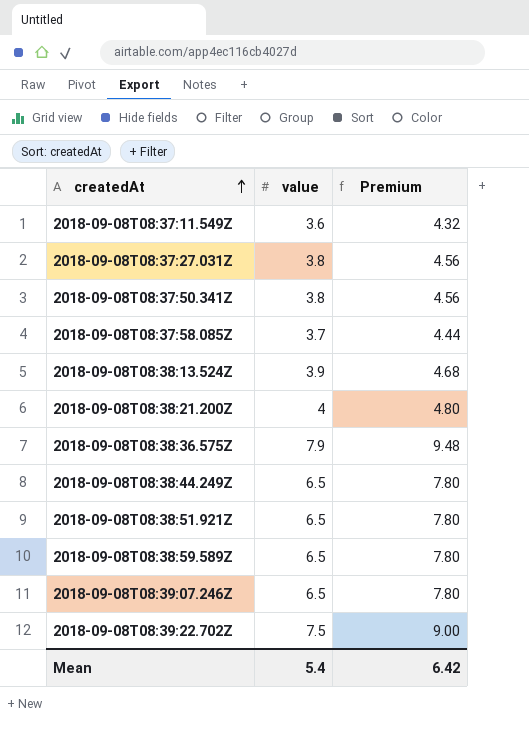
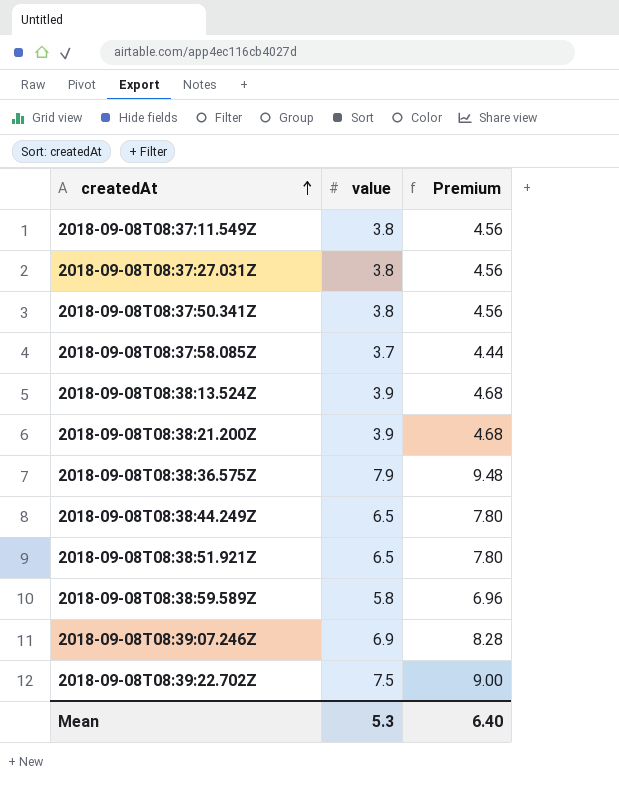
2018-09-08T08:37:11.549Z | value: 3.6 -> 3.8
2018-09-08T08:37:11.549Z | Premium: 4.32 -> 4.56
2018-09-08T08:38:21.200Z | value: 4 -> 3.9
2018-09-08T08:38:21.200Z | Premium: 4.80 -> 4.68
2018-09-08T08:38:59.589Z | value: 6.5 -> 5.8
2018-09-08T08:38:59.589Z | Premium: 7.80 -> 6.96
2018-09-08T08:39:07.246Z | value: 6.5 -> 6.9
2018-09-08T08:39:07.246Z | Premium: 7.80 -> 8.28
Mean | value: 5.4 -> 5.3
Mean | Premium: 6.42 -> 6.40

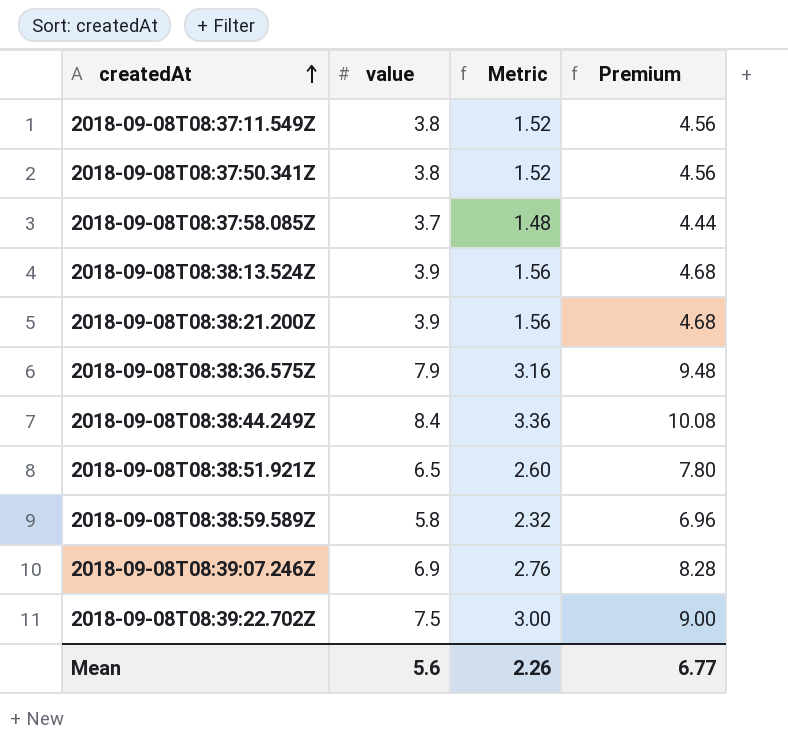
column Metric | formula: none -> [value] * 0.4
row 2018-09-08T08:37:27.031Z: 3.8 | 4.56 -> none
2018-09-08T08:38:44.249Z | value: 6.5 -> 8.4
2018-09-08T08:38:44.249Z | Premium: 7.80 -> 10.08
Mean | value: 5.3 -> 5.6
Mean | Premium: 6.40 -> 6.77

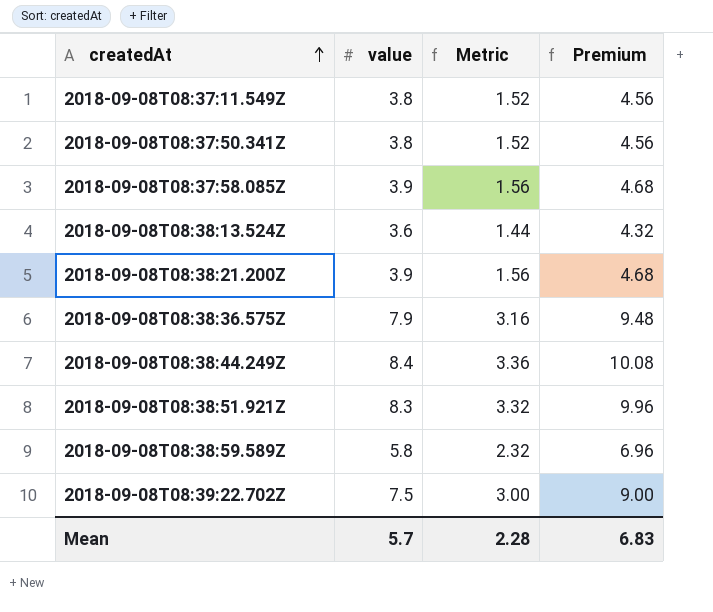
row 2018-09-08T08:39:07.246Z: 6.9 | 2.76 | 8.28 -> none
2018-09-08T08:37:58.085Z | value: 3.7 -> 3.9
2018-09-08T08:37:58.085Z | Metric: 1.48 -> 1.56
2018-09-08T08:37:58.085Z | Premium: 4.44 -> 4.68
2018-09-08T08:38:13.524Z | value: 3.9 -> 3.6
2018-09-08T08:38:13.524Z | Metric: 1.56 -> 1.44
2018-09-08T08:38:13.524Z | Premium: 4.68 -> 4.32
2018-09-08T08:38:51.921Z | value: 6.5 -> 8.3
2018-09-08T08:38:51.921Z | Metric: 2.60 -> 3.32
2018-09-08T08:38:51.921Z | Premium: 7.80 -> 9.96
Mean | value: 5.6 -> 5.7
Mean | Metric: 2.26 -> 2.28
Mean | Premium: 6.77 -> 6.83

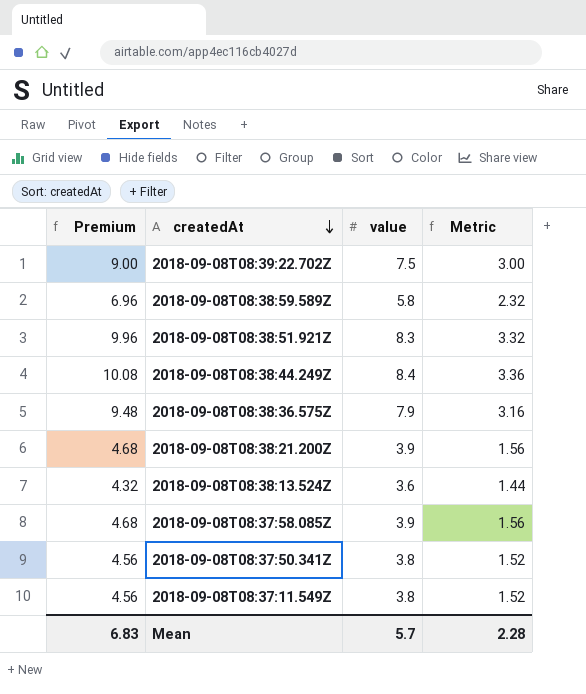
row order: createdAt ascending -> createdAt descending
column Premium | position: 4 -> 1

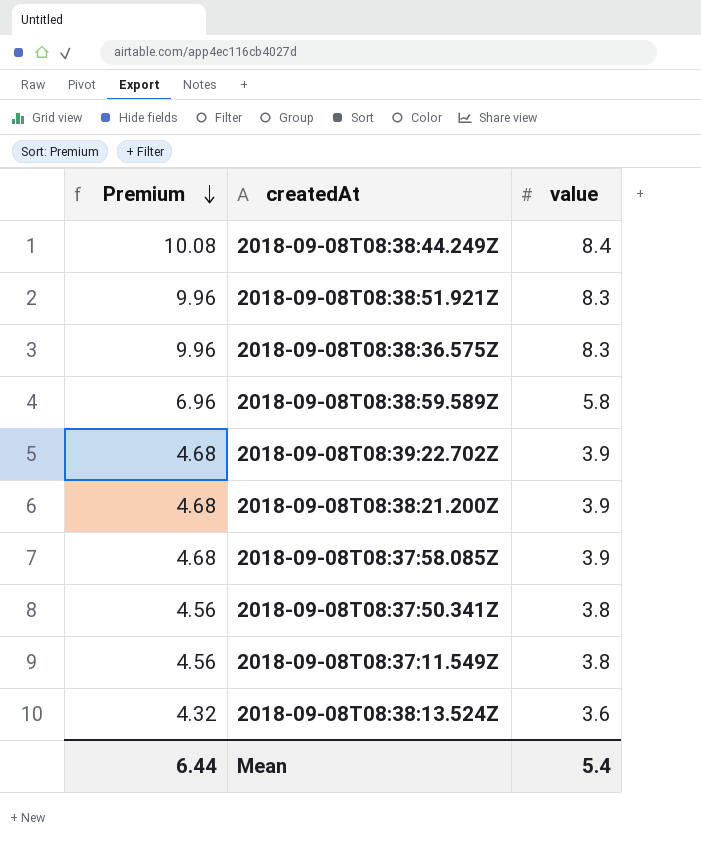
row order: createdAt descending -> Premium descending
column Metric | formula: [value] * 0.4 -> none
2018-09-08T08:38:36.575Z | Premium: 9.48 -> 9.96
2018-09-08T08:38:36.575Z | value: 7.9 -> 8.3
2018-09-08T08:39:22.702Z | Premium: 9.00 -> 4.68
2018-09-08T08:39:22.702Z | value: 7.5 -> 3.9
Mean | Premium: 6.83 -> 6.44
Mean | value: 5.7 -> 5.4

